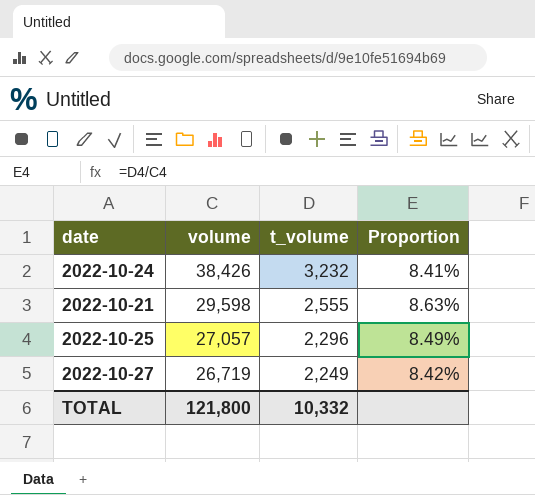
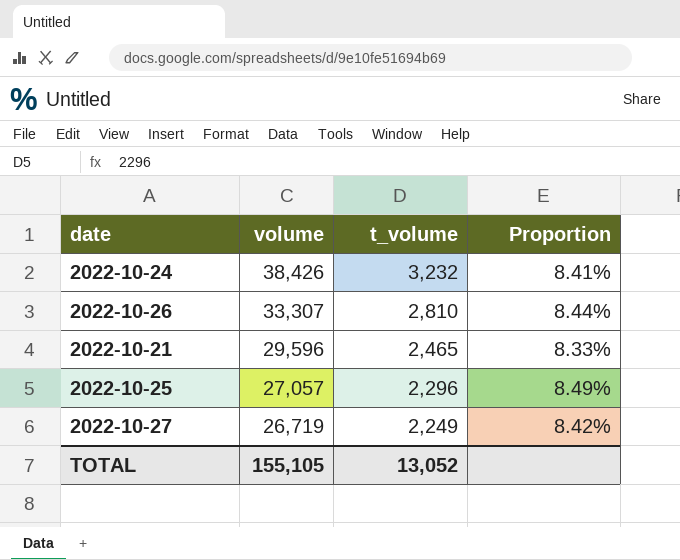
row 2022-10-26: none -> 33,307 | 2,810 | 8.44%
2022-10-21 | volume: 29,598 -> 29,596
2022-10-21 | t_volume: 2,555 -> 2,465
2022-10-21 | Proportion: 8.63% -> 8.33%
TOTAL | volume: 121,800 -> 155,105
TOTAL | t_volume: 10,332 -> 13,052

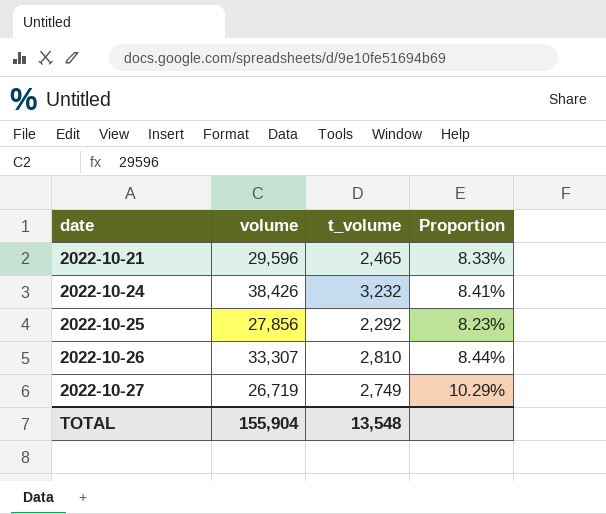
row order: volume descending -> date ascending
2022-10-25 | volume: 27,057 -> 27,856
2022-10-25 | t_volume: 2,296 -> 2,292
2022-10-25 | Proportion: 8.49% -> 8.23%
2022-10-27 | t_volume: 2,249 -> 2,749
2022-10-27 | Proportion: 8.42% -> 10.29%
TOTAL | volume: 155,105 -> 155,904
TOTAL | t_volume: 13,052 -> 13,548

